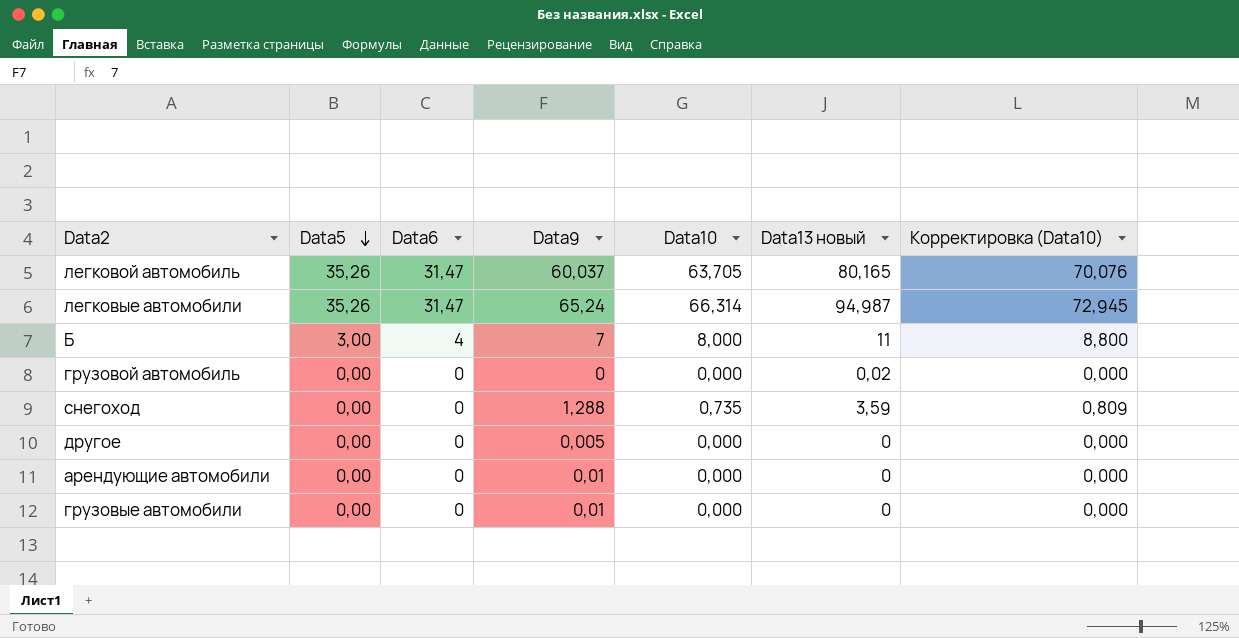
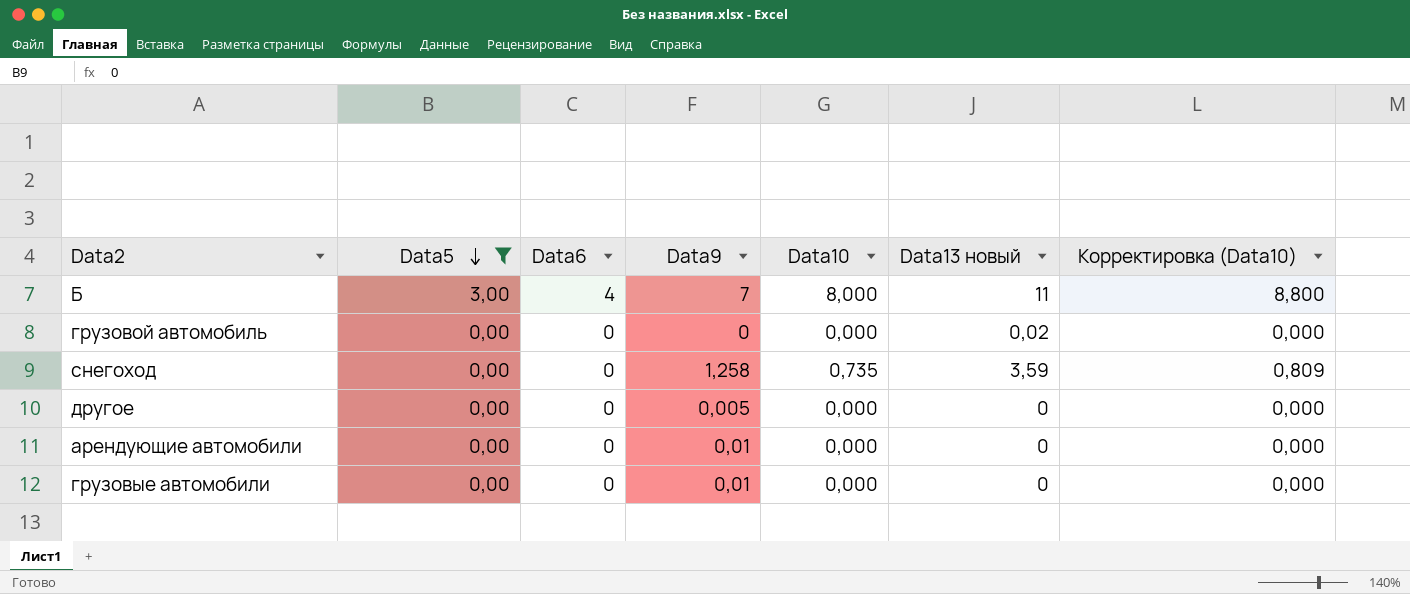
filter: none -> Data5 != 35,26
снегоход | Data9: 1,288 -> 1,258

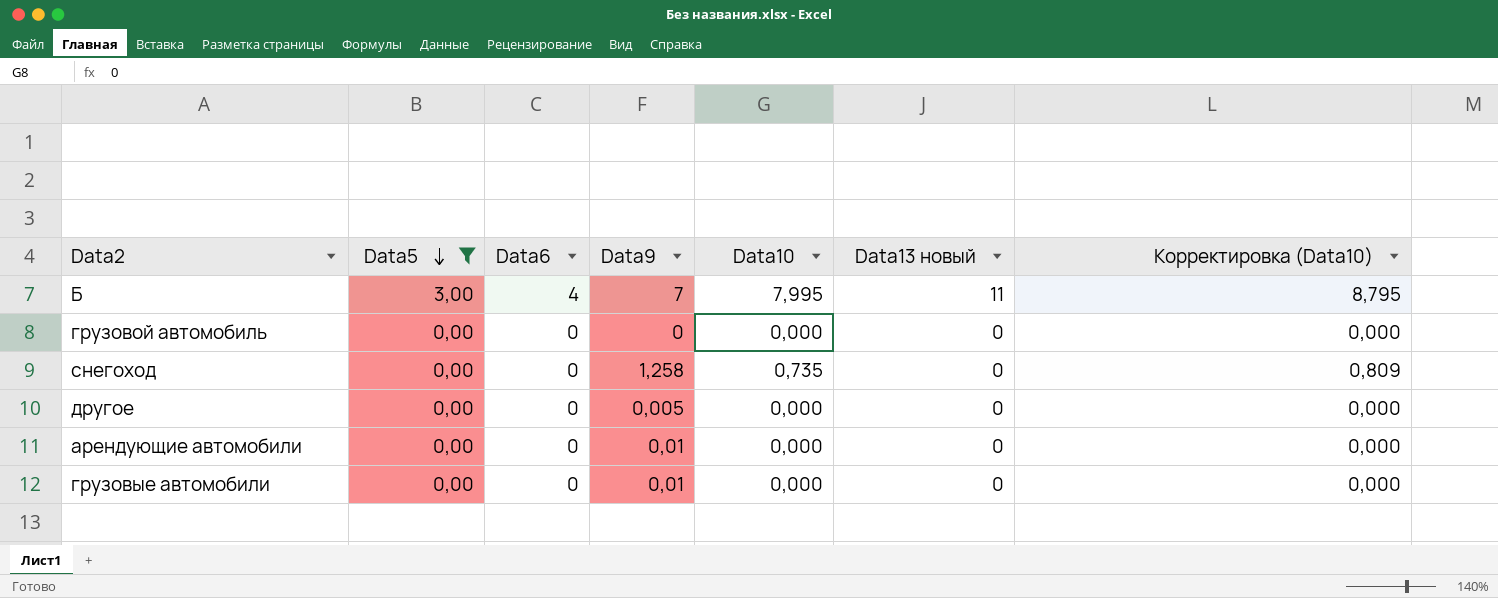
Б | Data10: 8,000 -> 7,995
Б | Корректировка (Data10): 8,800 -> 8,795
грузовой автомобиль | Data13 новый: 0,02 -> 0
снегоход | Data13 новый: 3,59 -> 0

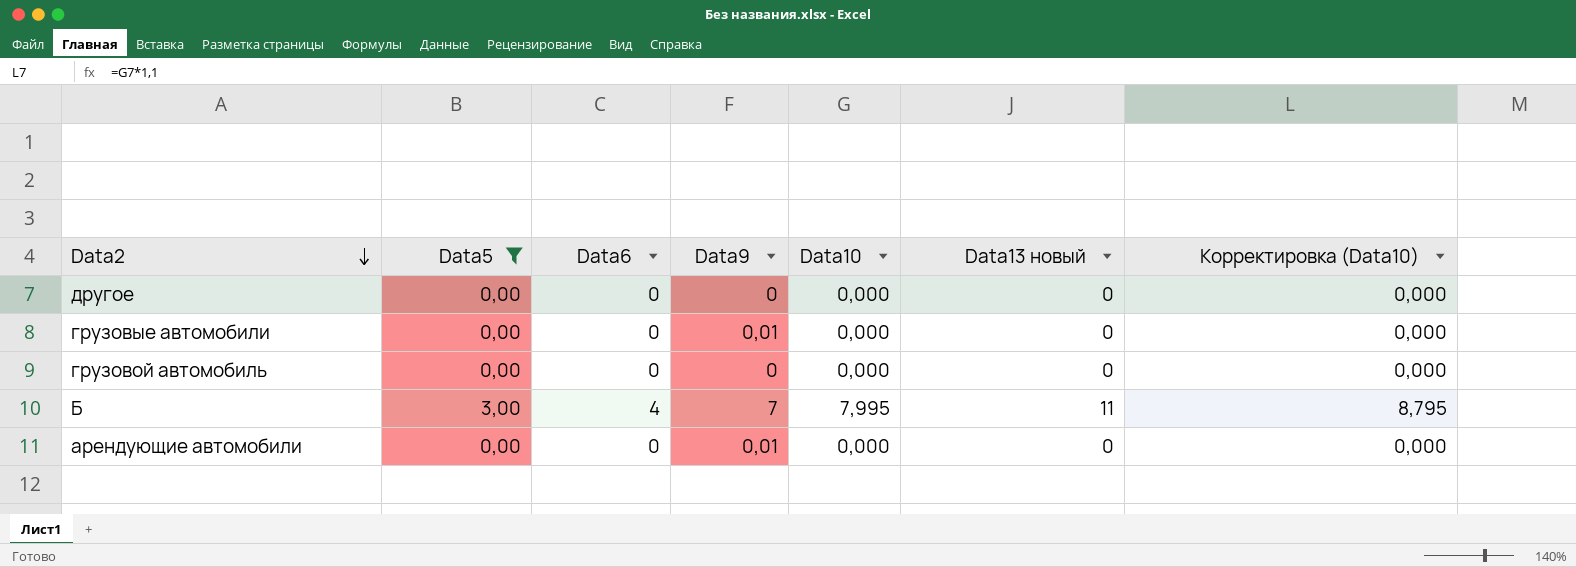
row order: Data5 descending -> Data2 descending
row снегоход: 0,00 | 0 | 1,258 | 0,735 | 0 | 0,809 -> none
другое | Data9: 0,005 -> 0

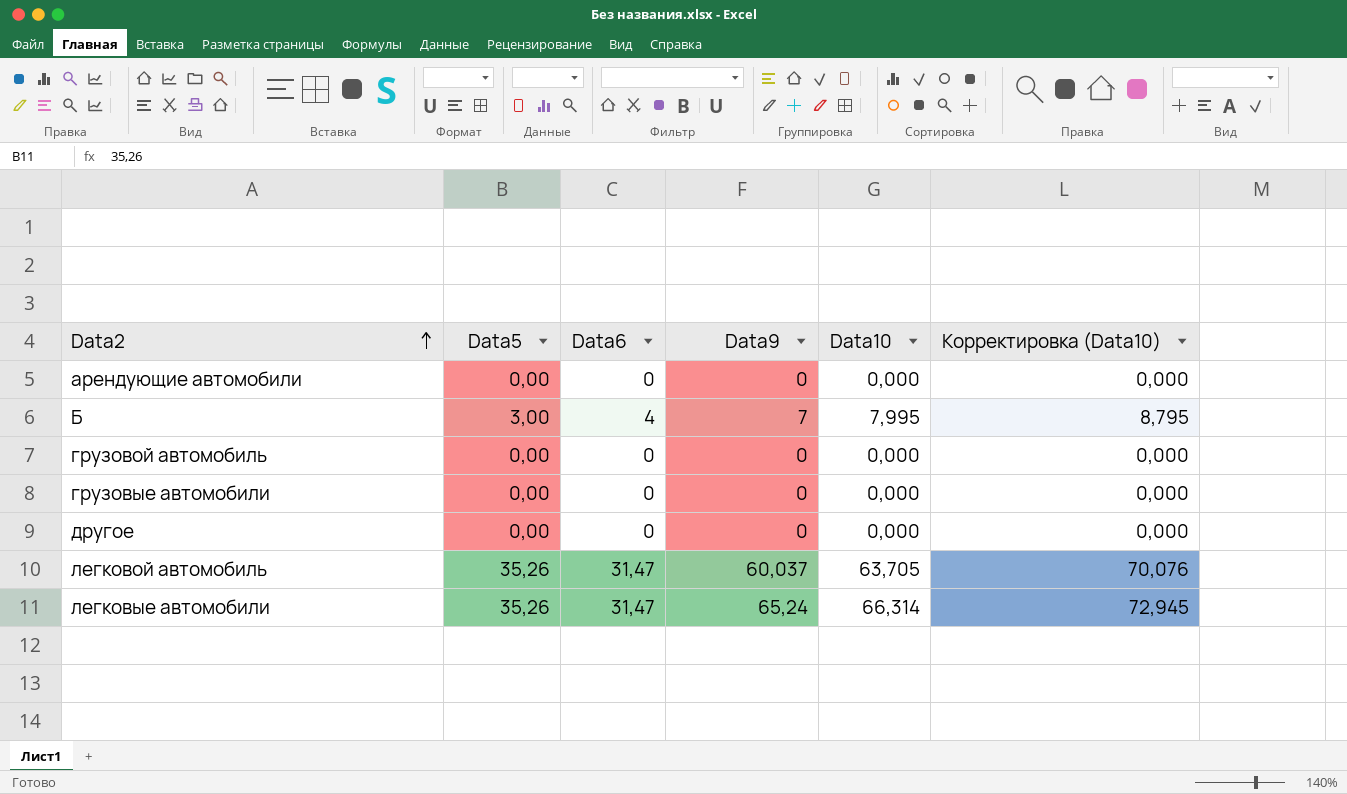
filter: Data5 != 35,26 -> none
row order: Data2 descending -> Data2 ascending
column Data13 новый | position: 6 -> none
арендующие автомобили | Data9: 0,01 -> 0
грузовые автомобили | Data9: 0,01 -> 0

